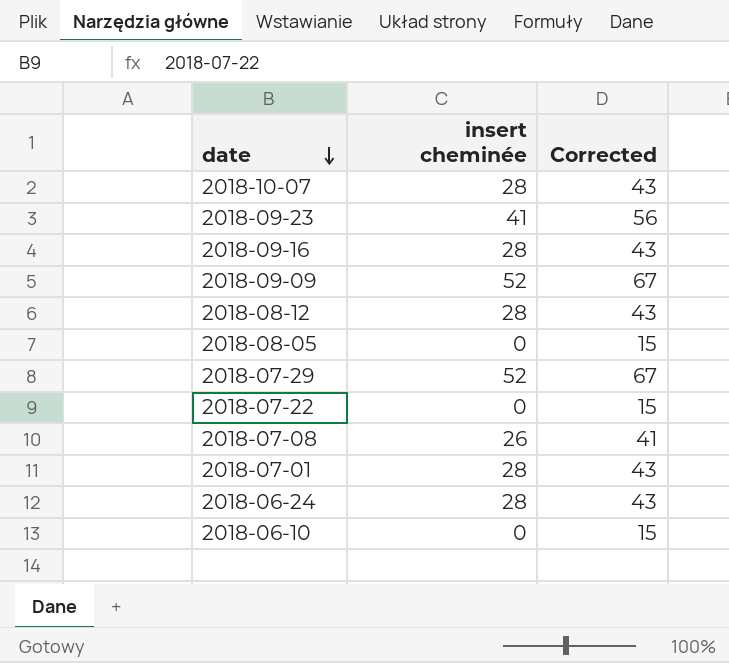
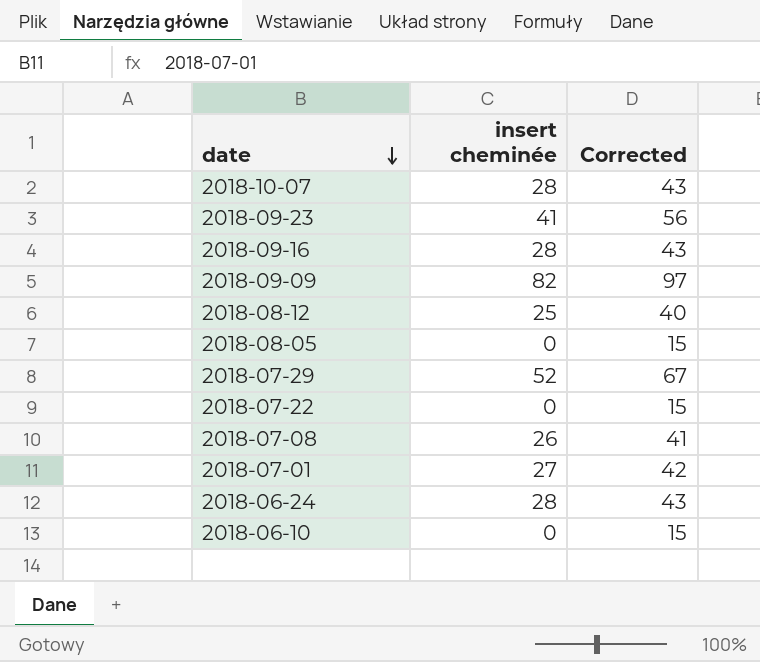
2018-09-09 | insert cheminée: 52 -> 82
2018-09-09 | Corrected: 67 -> 97
2018-08-12 | insert cheminée: 28 -> 25
2018-08-12 | Corrected: 43 -> 40
2018-07-01 | insert cheminée: 28 -> 27
2018-07-01 | Corrected: 43 -> 42

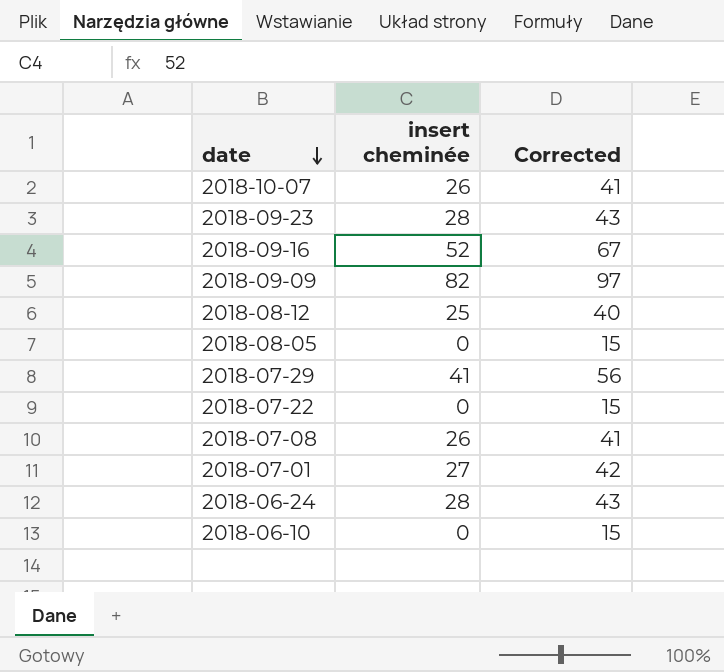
2018-10-07 | insert cheminée: 28 -> 26
2018-10-07 | Corrected: 43 -> 41
2018-09-23 | insert cheminée: 41 -> 28
2018-09-23 | Corrected: 56 -> 43
2018-09-16 | insert cheminée: 28 -> 52
2018-09-16 | Corrected: 43 -> 67
2018-07-29 | insert cheminée: 52 -> 41
2018-07-29 | Corrected: 67 -> 56

